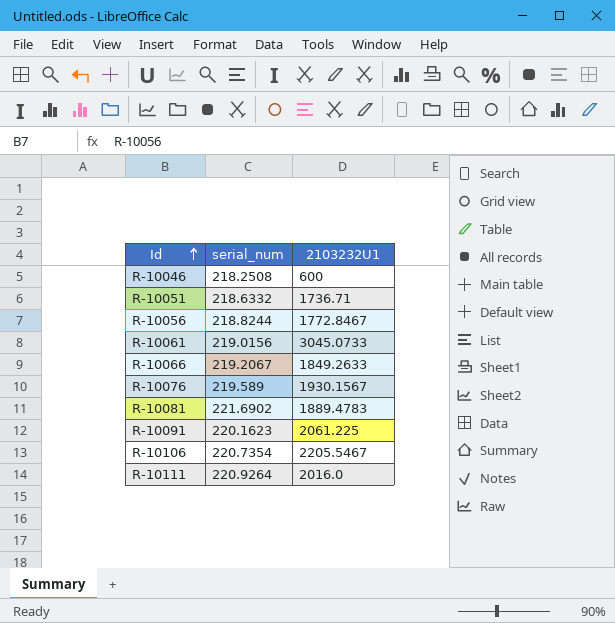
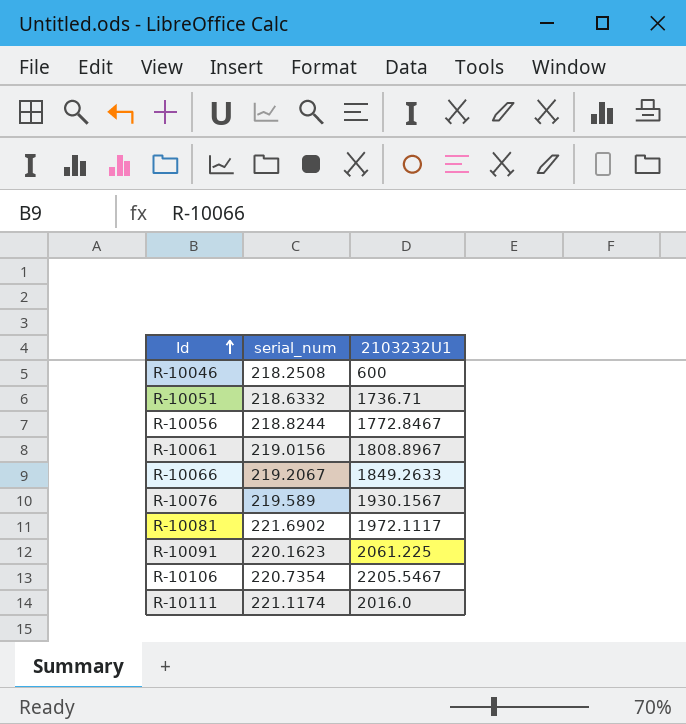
R-10061 | 2103232U1: 3045.0733 -> 1808.8967
R-10081 | 2103232U1: 1889.4783 -> 1972.1117
R-10111 | serial_num: 220.9264 -> 221.1174

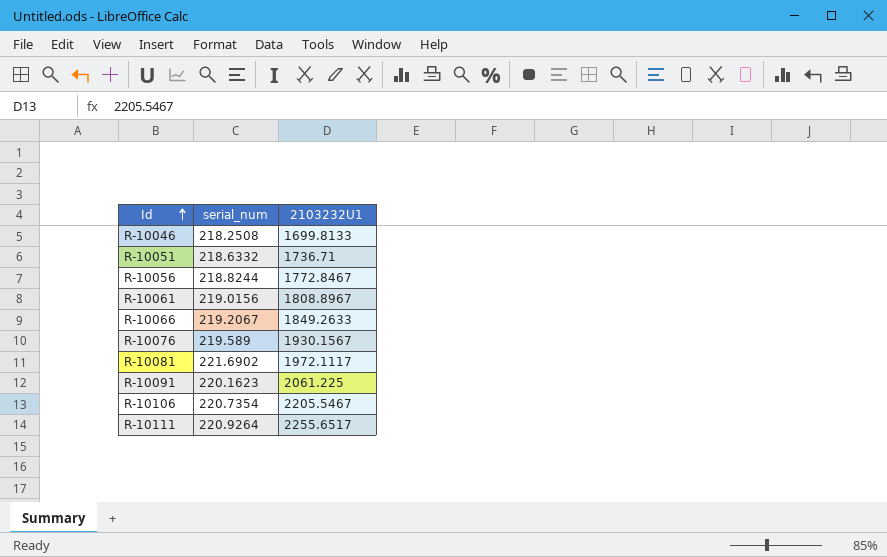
R-10046 | 2103232U1: 600 -> 1699.8133
R-10111 | serial_num: 221.1174 -> 220.9264
R-10111 | 2103232U1: 2016.0 -> 2255.6517

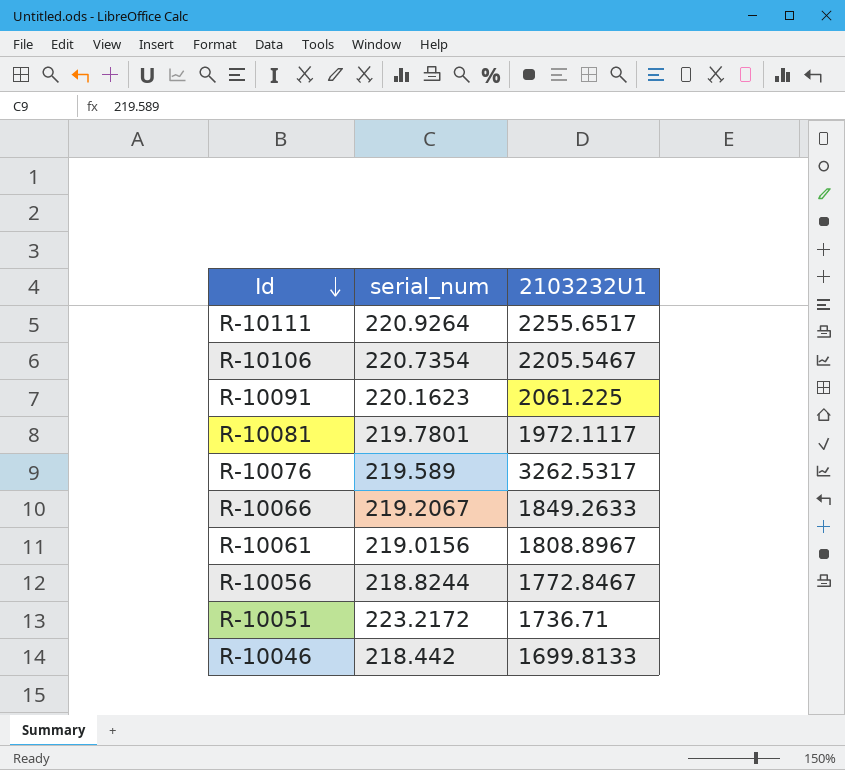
row order: Id ascending -> Id descending
R-10081 | serial_num: 221.6902 -> 219.7801
R-10076 | 2103232U1: 1930.1567 -> 3262.5317
R-10051 | serial_num: 218.6332 -> 223.2172
R-10046 | serial_num: 218.2508 -> 218.442

